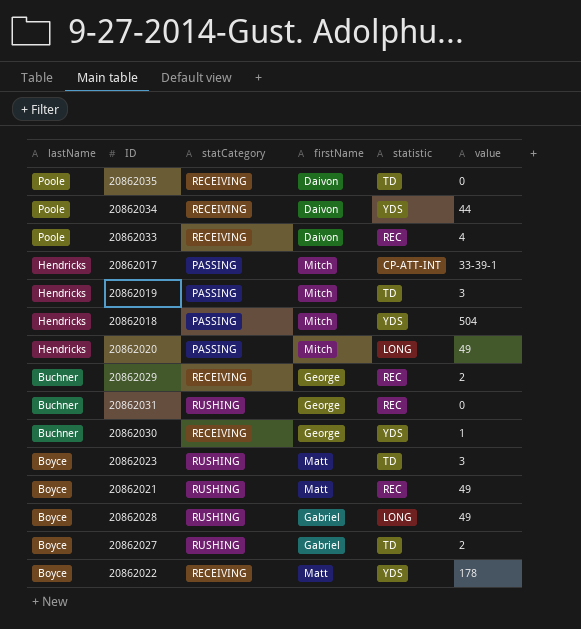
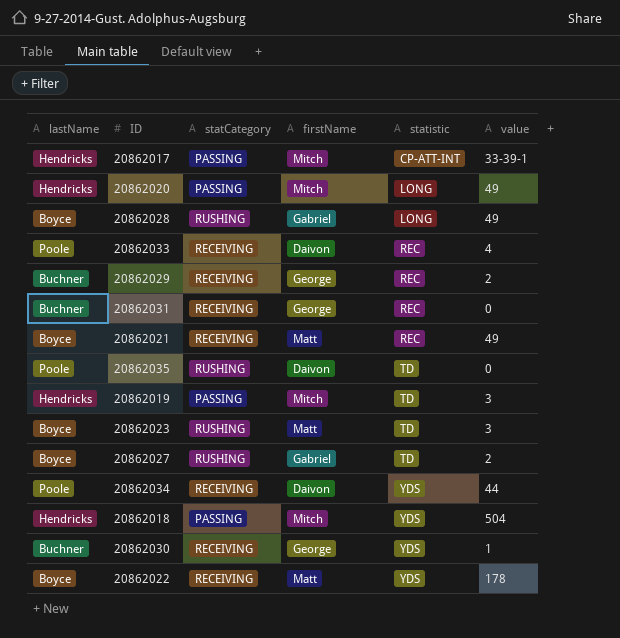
row order: lastName descending -> statistic ascending
20862031 | statCategory: RUSHING -> RECEIVING
20862021 | statCategory: RUSHING -> RECEIVING
20862035 | statCategory: RECEIVING -> RUSHING

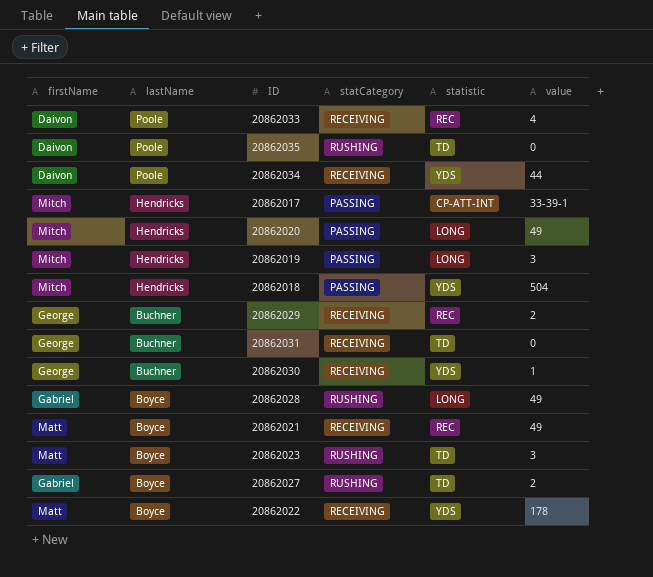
row order: statistic ascending -> lastName descending
column firstName | position: 4 -> 1
20862019 | statistic: TD -> LONG
20862031 | statistic: REC -> TD

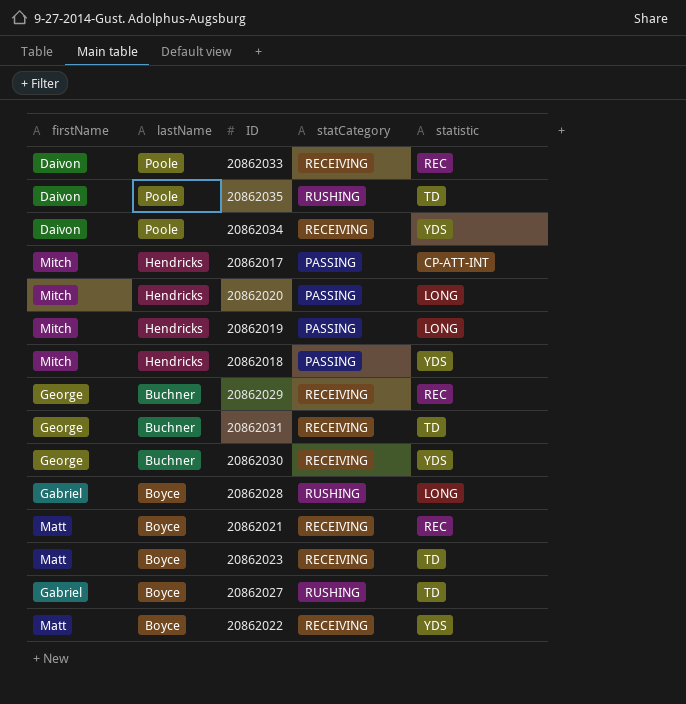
column value | position: 6 -> none
20862023 | statCategory: RUSHING -> RECEIVING

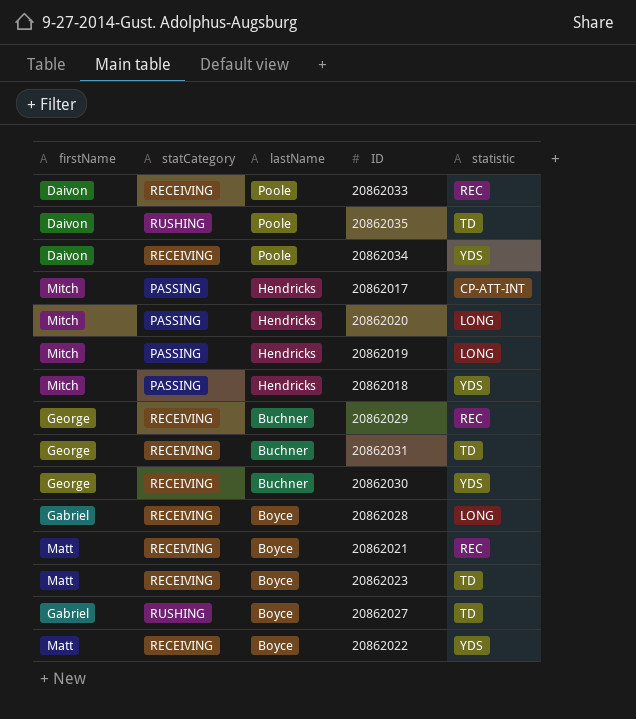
column statCategory | position: 4 -> 2
20862028 | statCategory: RUSHING -> RECEIVING

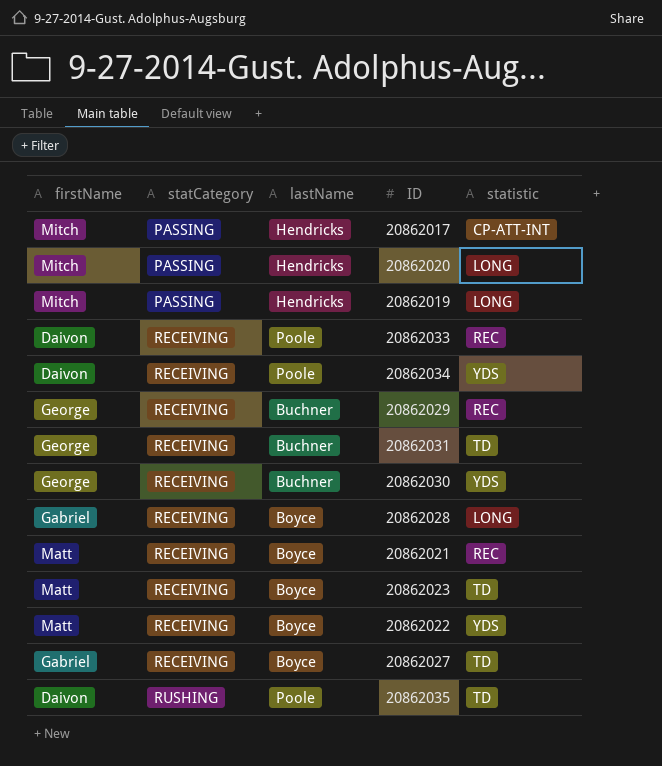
row order: lastName descending -> statCategory ascending
row 20862018: Mitch | PASSING | Hendricks | YDS -> none
20862027 | statCategory: RUSHING -> RECEIVING

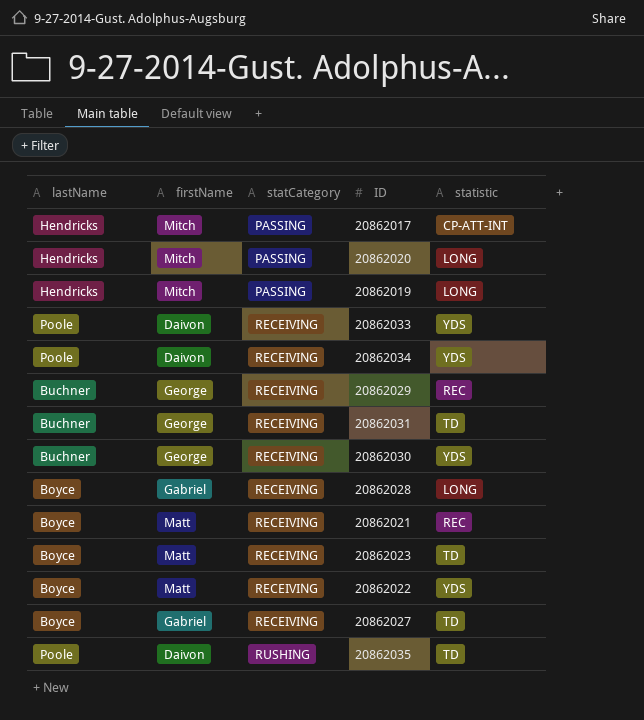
column lastName | position: 3 -> 1
20862033 | statistic: REC -> YDS

